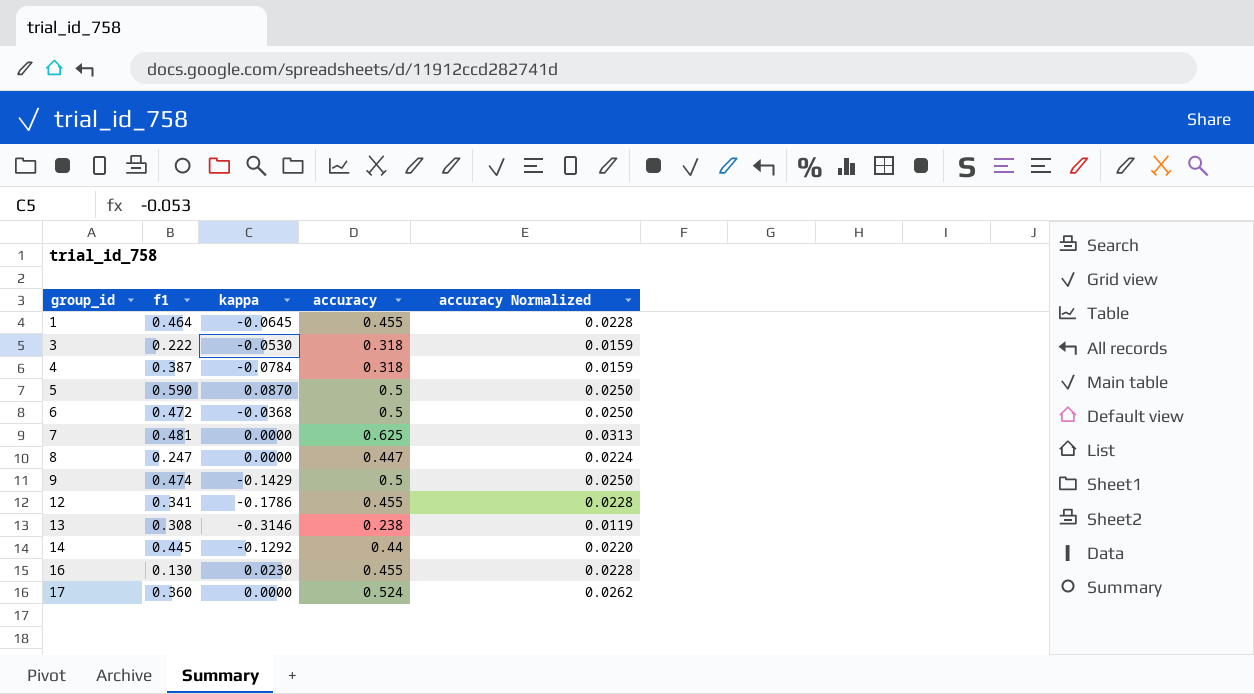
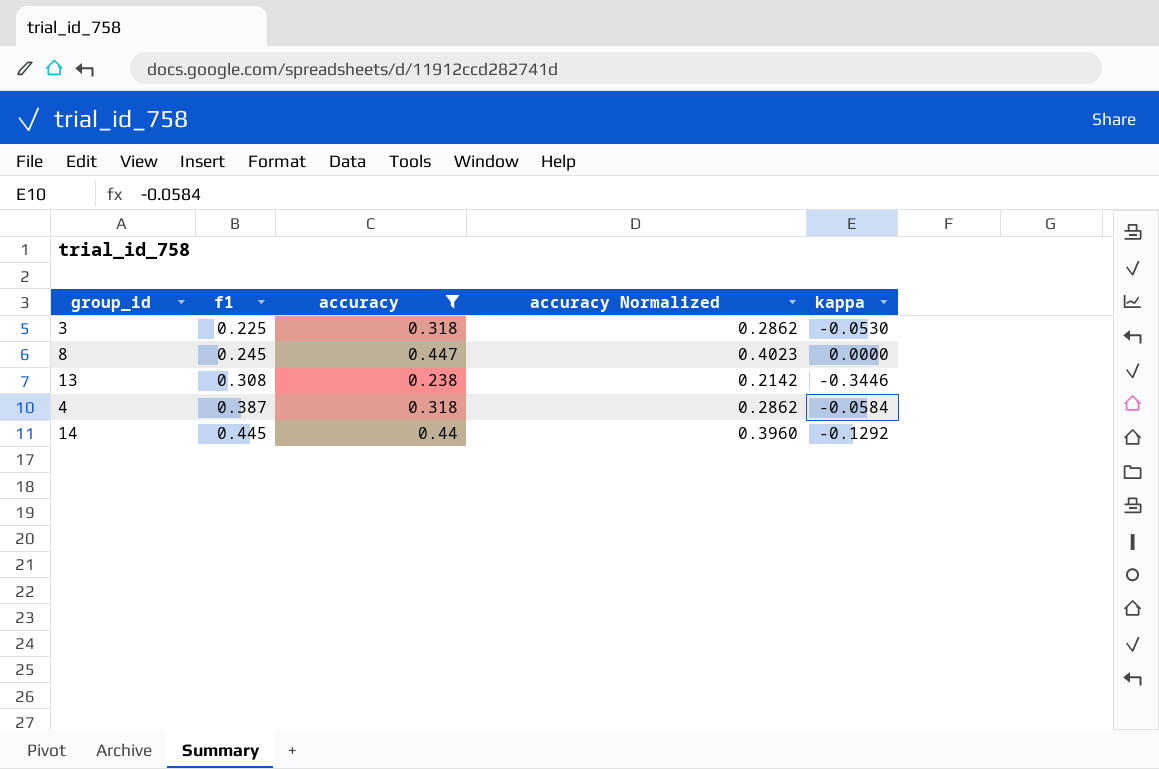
filter: none -> accuracy <= 0.447
row order: group_id ascending -> f1 ascending
column accuracy Normalized | formula: [accuracy] * 0.05 -> [accuracy] * 0.9
column kappa | position: 3 -> 5
3 | f1: 0.222 -> 0.225
8 | f1: 0.247 -> 0.245
13 | kappa: -0.3146 -> -0.3446
4 | kappa: -0.0784 -> -0.0584

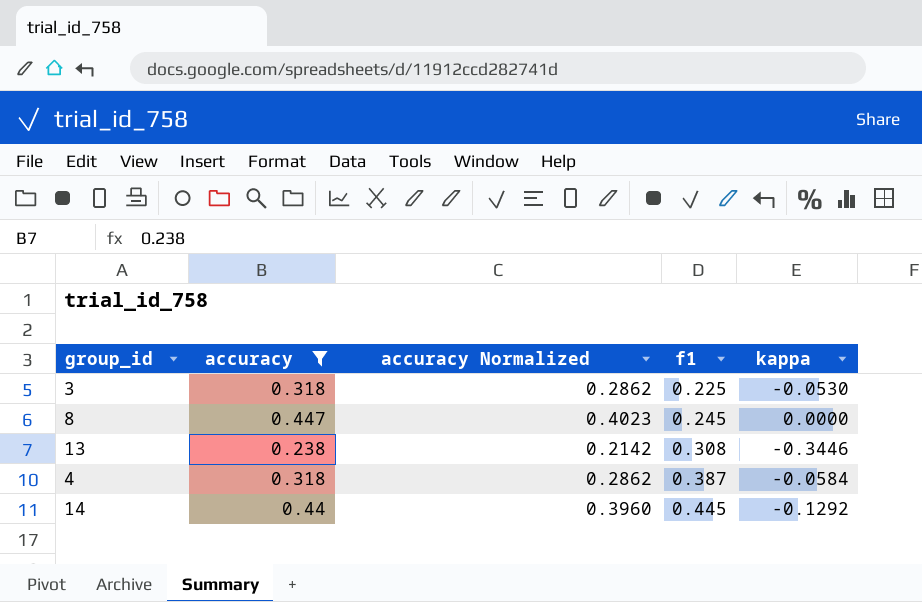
column f1 | position: 2 -> 4

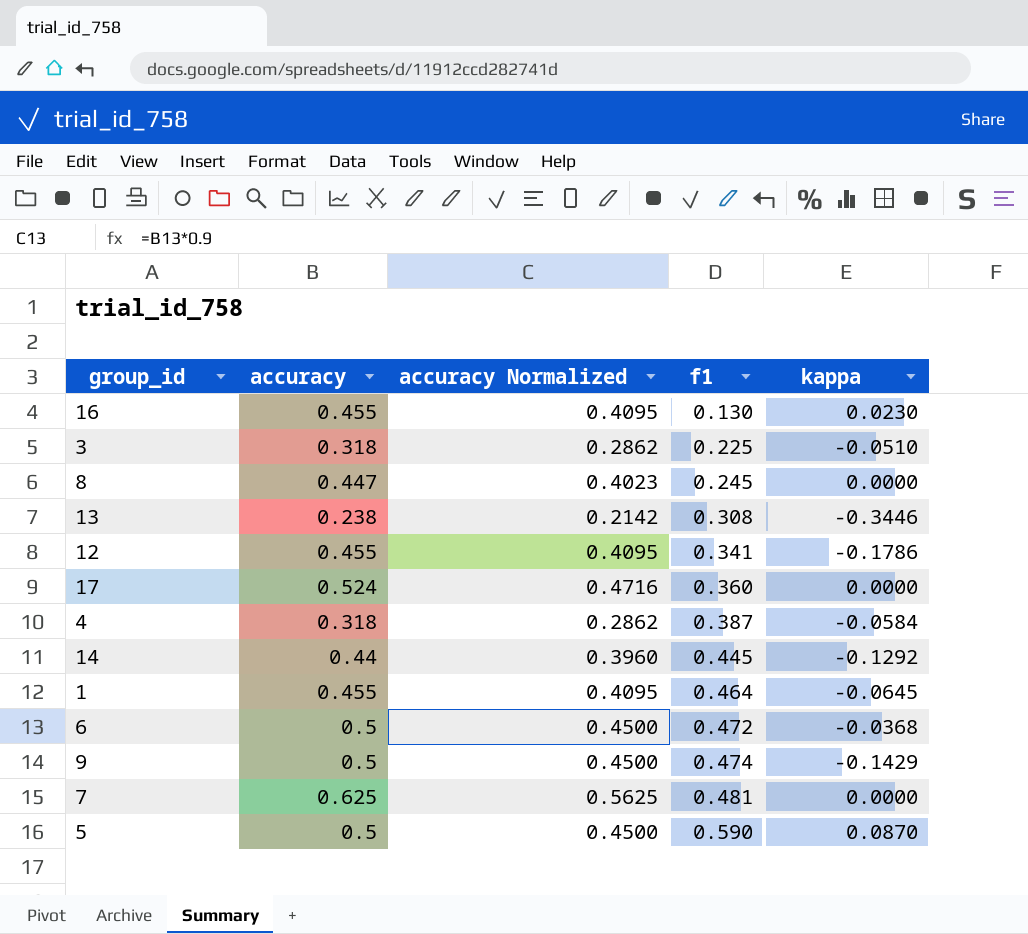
filter: accuracy <= 0.447 -> none
3 | kappa: -0.0530 -> -0.0510

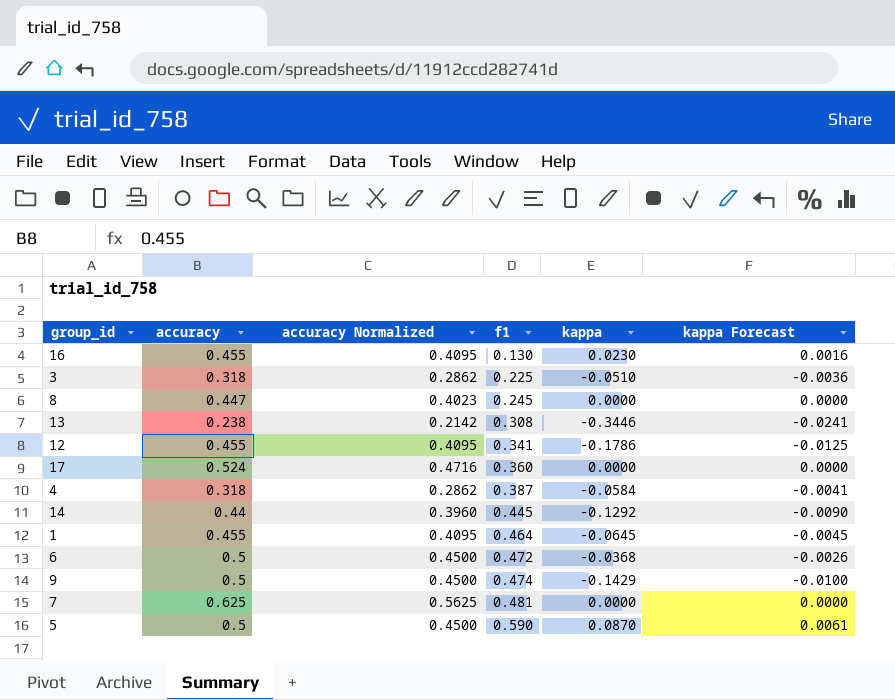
column kappa Forecast | formula: none -> [kappa] * 0.07

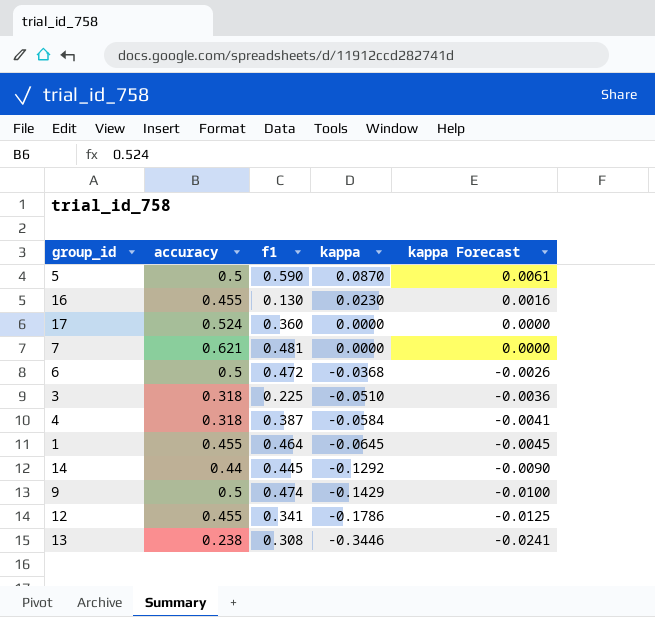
row order: f1 ascending -> kappa descending
column accuracy Normalized | formula: [accuracy] * 0.9 -> none
row 8: 0.447 | 0.4023 | 0.245 | 0.0000 | 0.0000 -> none
7 | accuracy: 0.625 -> 0.621

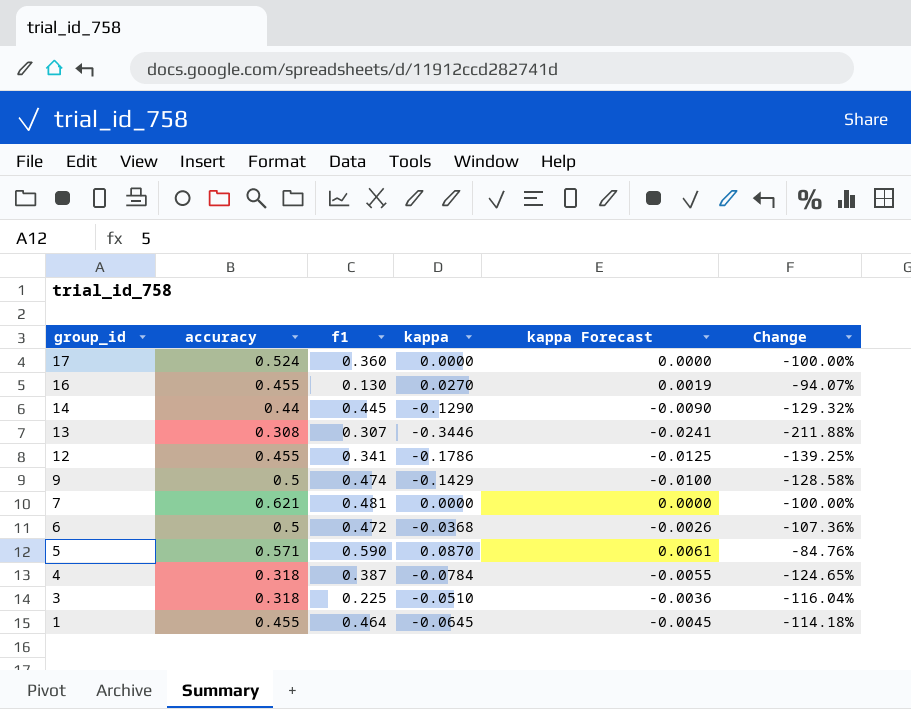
row order: kappa descending -> group_id descending
column Change | formula: none -> ([kappa] - [accuracy]) / [accuracy]
16 | kappa: 0.0230 -> 0.0270
16 | kappa Forecast: 0.0016 -> 0.0019
14 | kappa: -0.1292 -> -0.1290
13 | accuracy: 0.238 -> 0.308
13 | f1: 0.308 -> 0.307
5 | accuracy: 0.5 -> 0.571
4 | kappa: -0.0584 -> -0.0784
4 | kappa Forecast: -0.0041 -> -0.0055

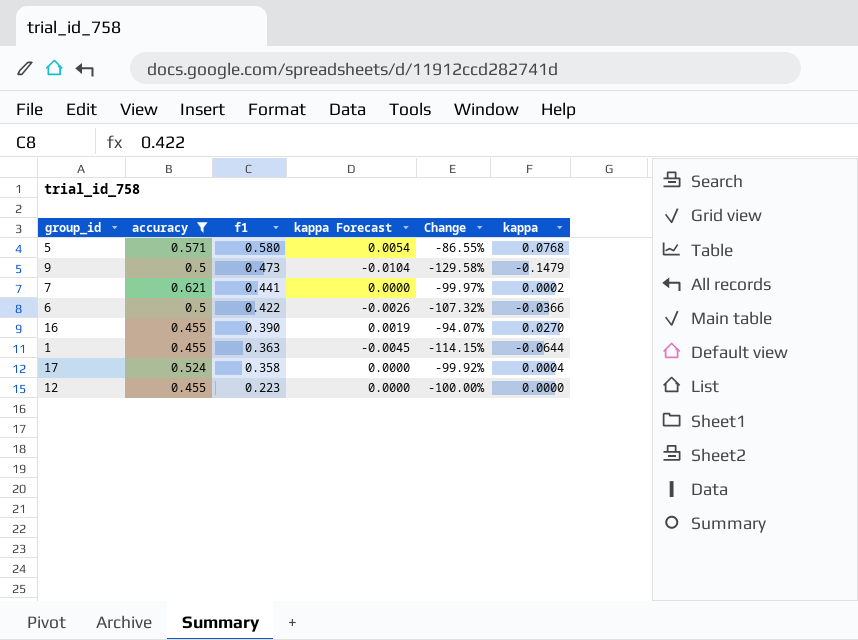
filter: none -> accuracy >= 0.455
row order: group_id descending -> f1 descending
column kappa | position: 4 -> 6
5 | f1: 0.590 -> 0.580
5 | kappa Forecast: 0.0061 -> 0.0054
5 | Change: -84.76% -> -86.55%
5 | kappa: 0.0870 -> 0.0768
9 | f1: 0.474 -> 0.473
9 | kappa Forecast: -0.0100 -> -0.0104
9 | Change: -128.58% -> -129.58%
9 | kappa: -0.1429 -> -0.1479
7 | f1: 0.481 -> 0.441
7 | Change: -100.00% -> -99.97%
7 | kappa: 0.0000 -> 0.0002
6 | f1: 0.472 -> 0.422
6 | Change: -107.36% -> -107.32%
6 | kappa: -0.0368 -> -0.0366
16 | f1: 0.130 -> 0.390
1 | f1: 0.464 -> 0.363
1 | Change: -114.18% -> -114.15%
1 | kappa: -0.0645 -> -0.0644
17 | f1: 0.360 -> 0.358
17 | Change: -100.00% -> -99.92%
17 | kappa: 0.0000 -> 0.0004
12 | f1: 0.341 -> 0.223
12 | kappa Forecast: -0.0125 -> 0.0000
12 | Change: -139.25% -> -100.00%
12 | kappa: -0.1786 -> 0.0000

